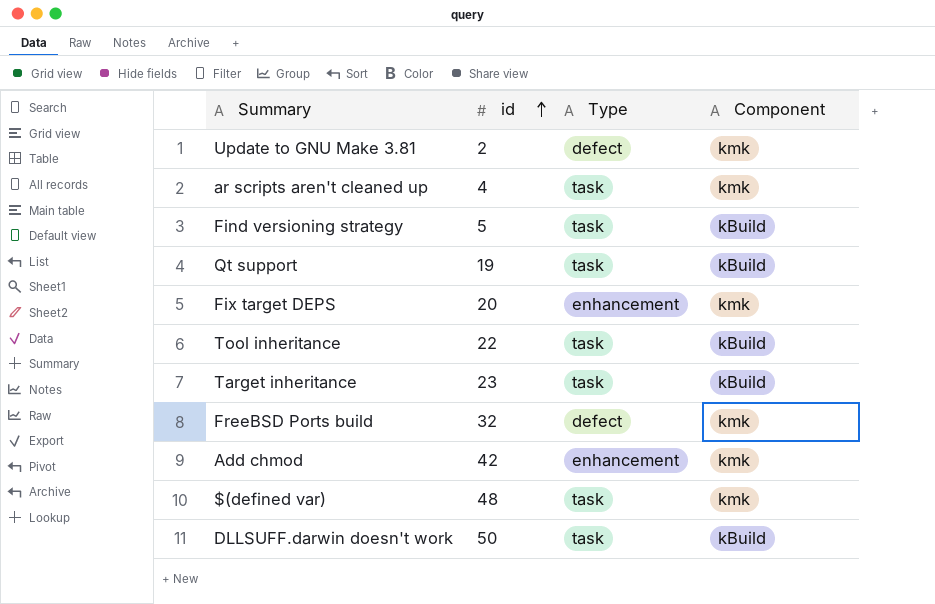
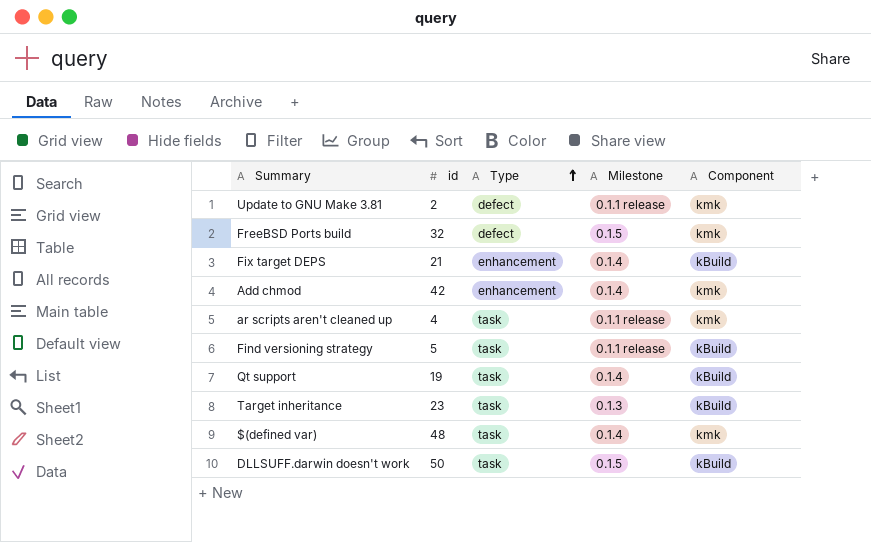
row order: id ascending -> Type ascending
column Milestone | position: none -> 4
row Tool inheritance: 22 | task | kBuild -> none
Fix target DEPS | id: 20 -> 21
Fix target DEPS | Component: kmk -> kBuild

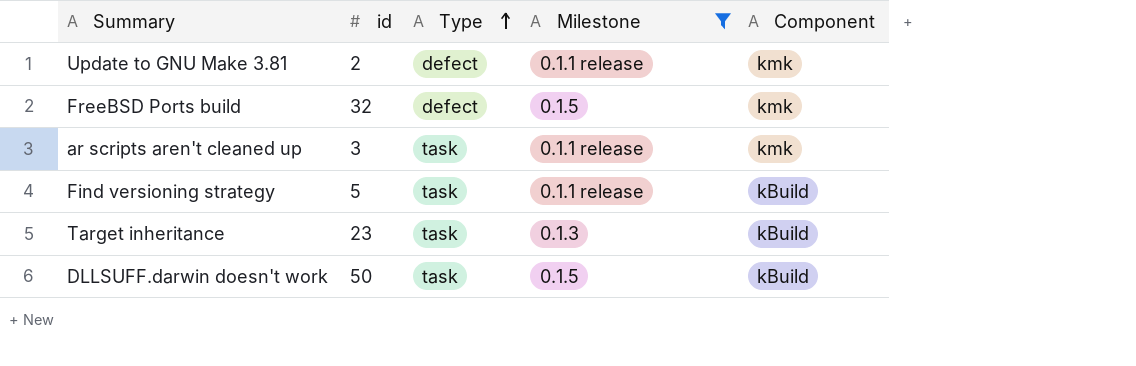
filter: none -> Milestone != 0.1.4
ar scripts aren't cleaned up | id: 4 -> 3

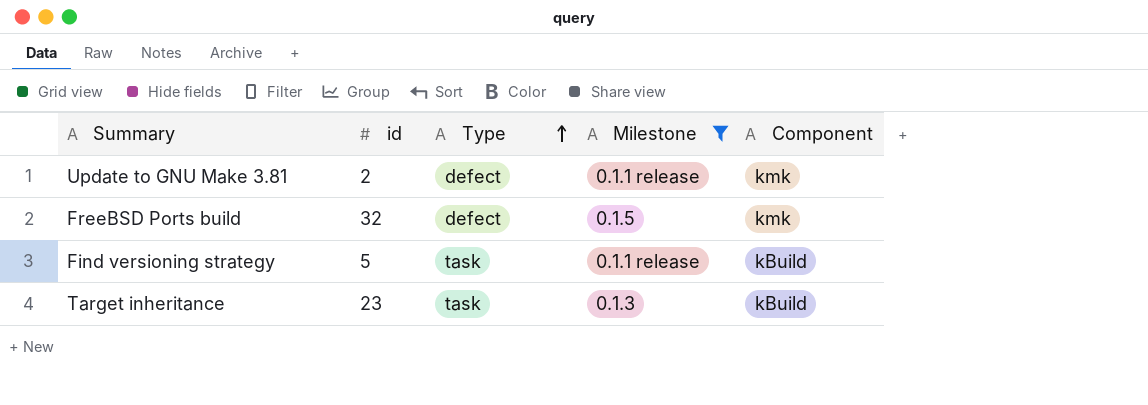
row ar scripts aren't cleaned up: 3 | task | 0.1.1 release | kmk -> none
row DLLSUFF.darwin doesn't work: 50 | task | 0.1.5 | kBuild -> none

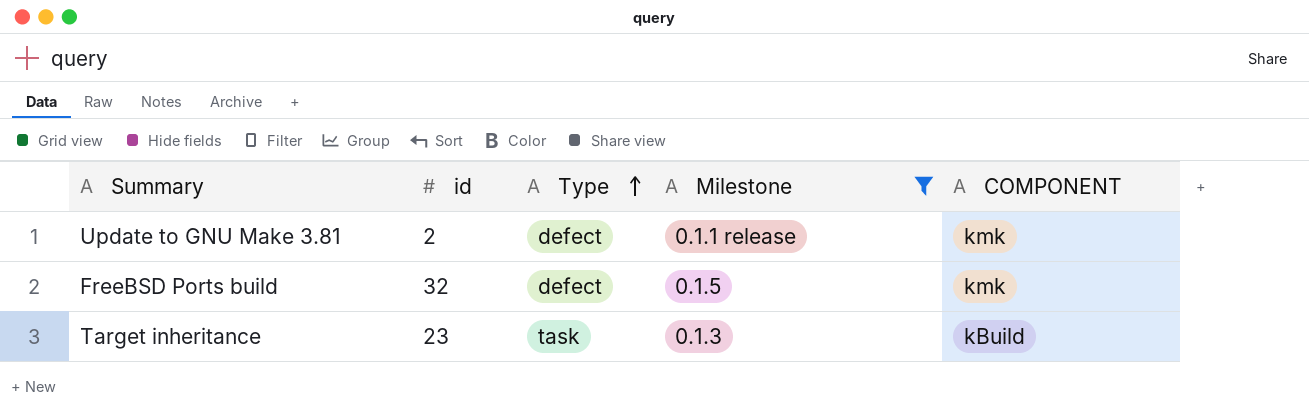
column name: Component -> COMPONENT
row Find versioning strategy: 5 | task | 0.1.1 release | kBuild -> none

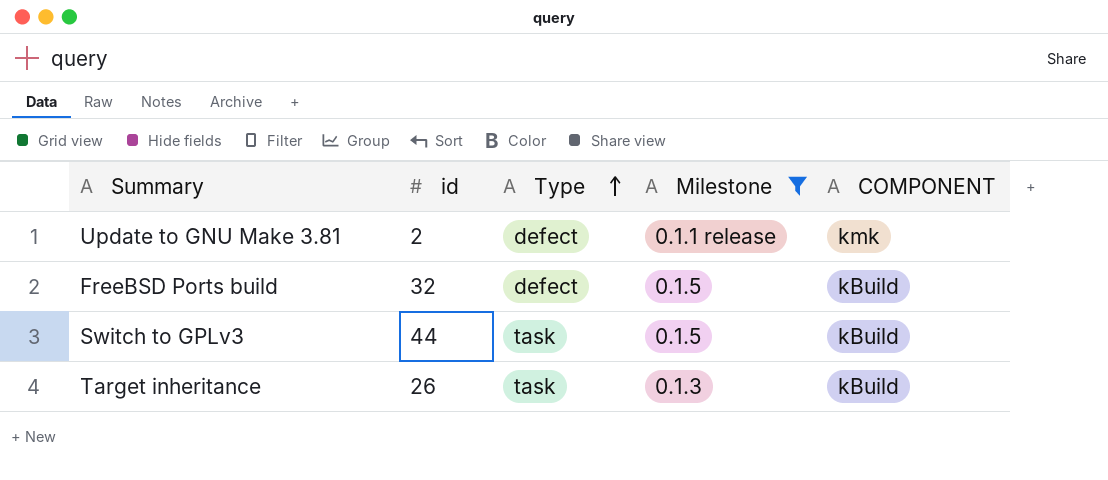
FreeBSD Ports build | COMPONENT: kmk -> kBuild
row Switch to GPLv3: none -> 44 | task | 0.1.5 | kBuild
Target inheritance | id: 23 -> 26

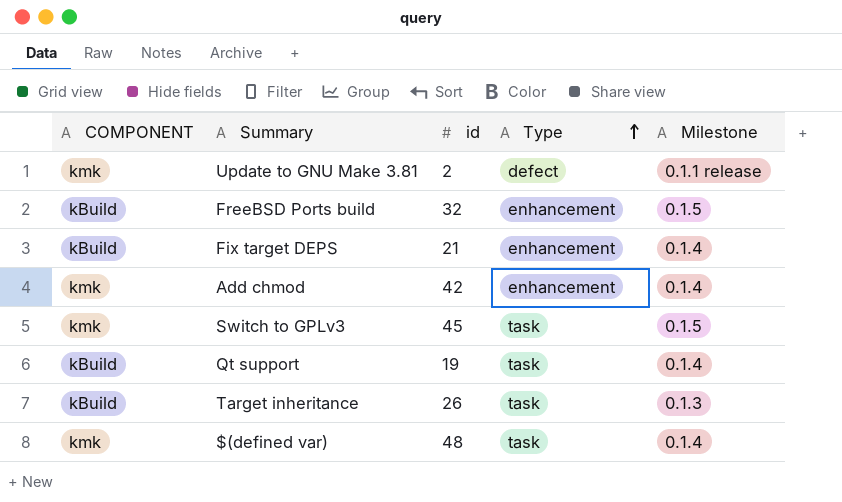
filter: Milestone != 0.1.4 -> none
column COMPONENT | position: 5 -> 1
FreeBSD Ports build | Type: defect -> enhancement
Switch to GPLv3 | COMPONENT: kBuild -> kmk
Switch to GPLv3 | id: 44 -> 45

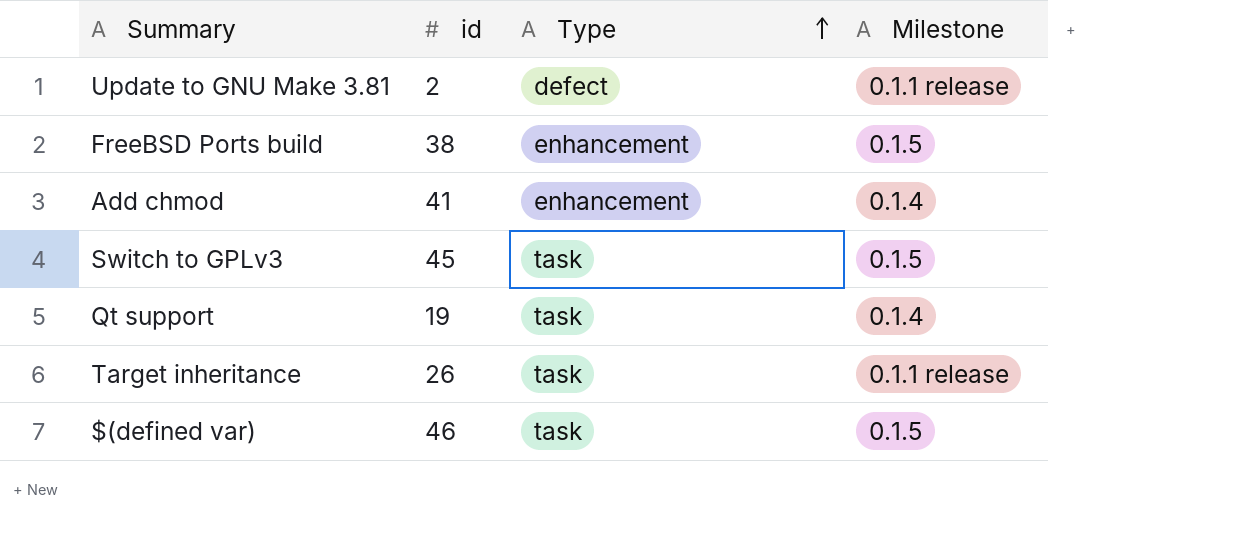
column COMPONENT | position: 1 -> none
row Fix target DEPS: kBuild | 21 | enhancement | 0.1.4 -> none
FreeBSD Ports build | id: 32 -> 38
Add chmod | id: 42 -> 41
Target inheritance | Milestone: 0.1.3 -> 0.1.1 release
$(defined var) | id: 48 -> 46
$(defined var) | Milestone: 0.1.4 -> 0.1.5

